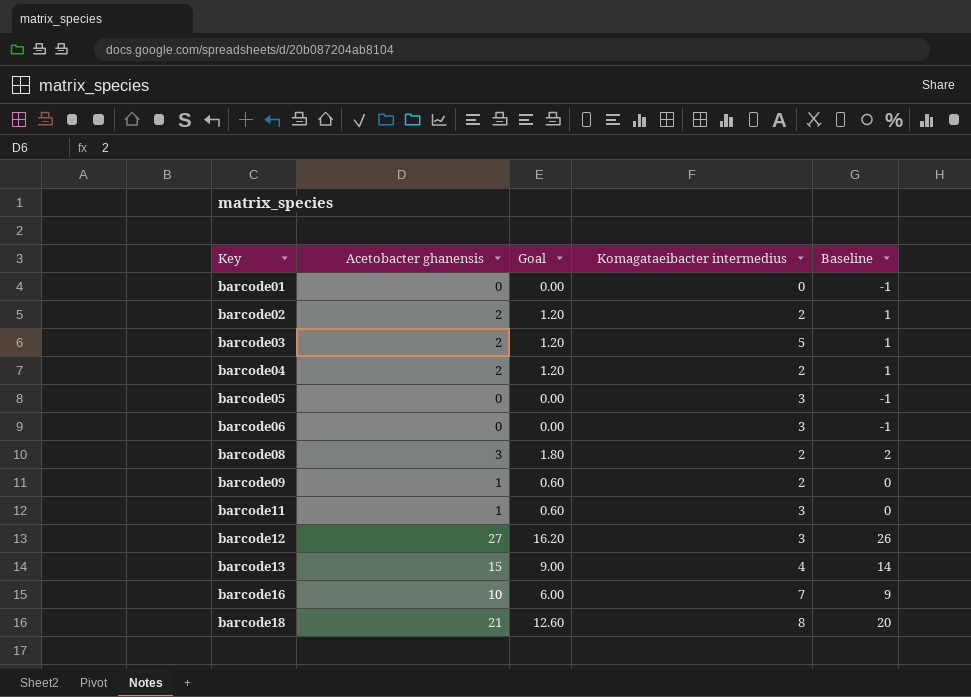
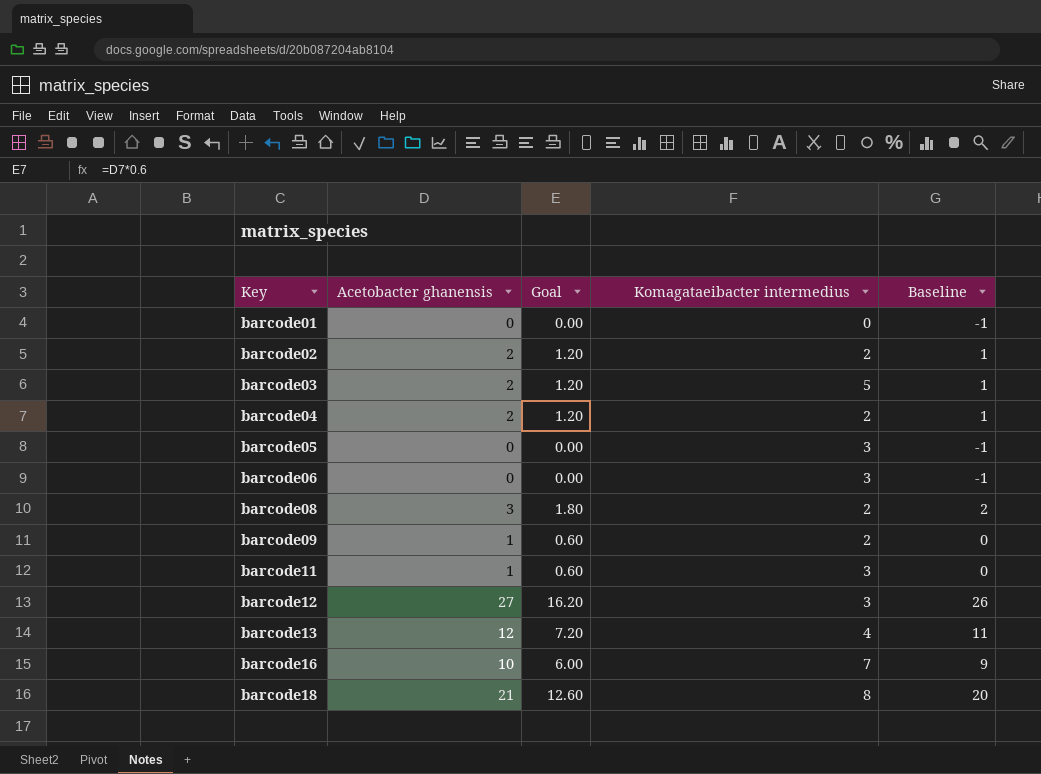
barcode13 | Acetobacter ghanensis: 15 -> 12
barcode13 | Goal: 9.00 -> 7.20
barcode13 | Baseline: 14 -> 11

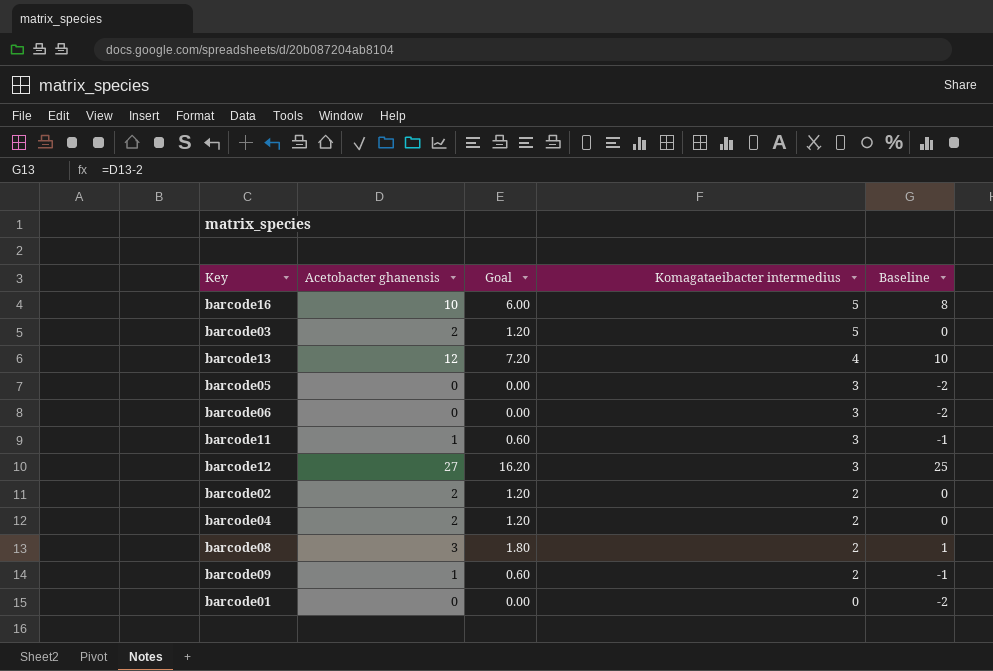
row order: Key ascending -> Komagataeibacter intermedius descending
column Baseline | formula: [Acetobacter ghanensis] - 1 -> [Acetobacter ghanensis] - 2
row barcode18: 21 | 12.60 | 8 | 20 -> none
barcode16 | Komagataeibacter intermedius: 7 -> 5

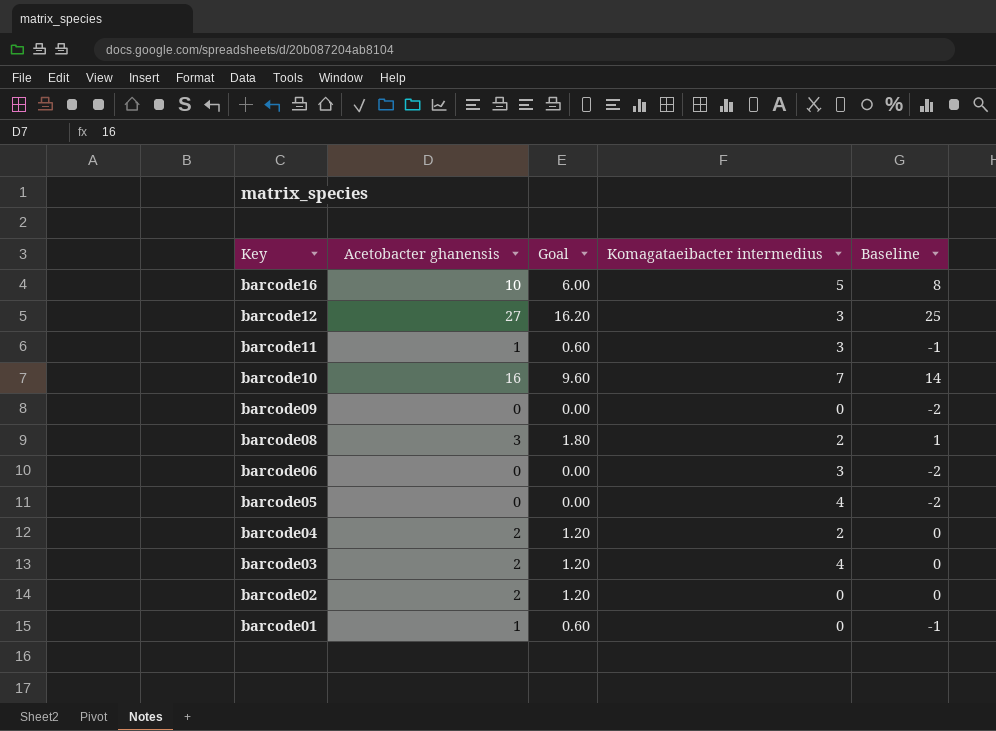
row order: Komagataeibacter intermedius descending -> Key descending
row barcode13: 12 | 7.20 | 4 | 10 -> none
row barcode10: none -> 16 | 9.60 | 7 | 14
barcode09 | Acetobacter ghanensis: 1 -> 0
barcode09 | Goal: 0.60 -> 0.00
barcode09 | Komagataeibacter intermedius: 2 -> 0
barcode09 | Baseline: -1 -> -2
barcode05 | Komagataeibacter intermedius: 3 -> 4
barcode03 | Komagataeibacter intermedius: 5 -> 4
barcode02 | Komagataeibacter intermedius: 2 -> 0
barcode01 | Acetobacter ghanensis: 0 -> 1
barcode01 | Goal: 0.00 -> 0.60
barcode01 | Baseline: -2 -> -1

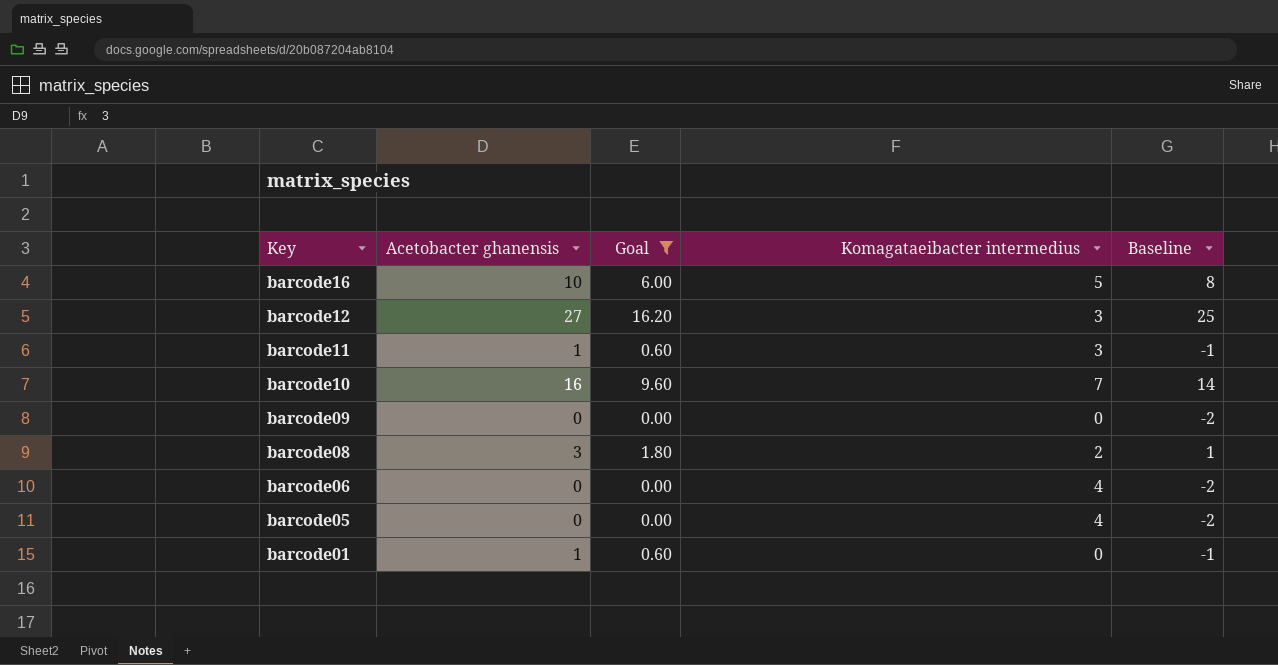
filter: none -> Goal != 1.20
barcode06 | Komagataeibacter intermedius: 3 -> 4

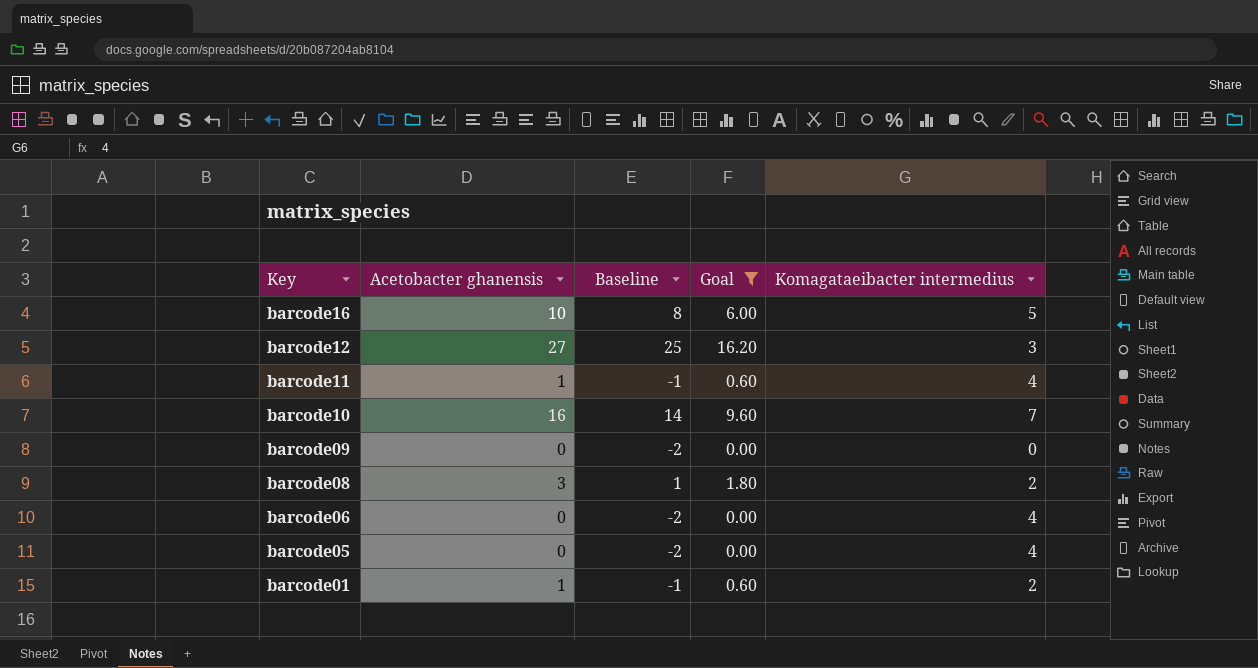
column Baseline | position: 5 -> 3
barcode11 | Komagataeibacter intermedius: 3 -> 4
barcode01 | Komagataeibacter intermedius: 0 -> 2

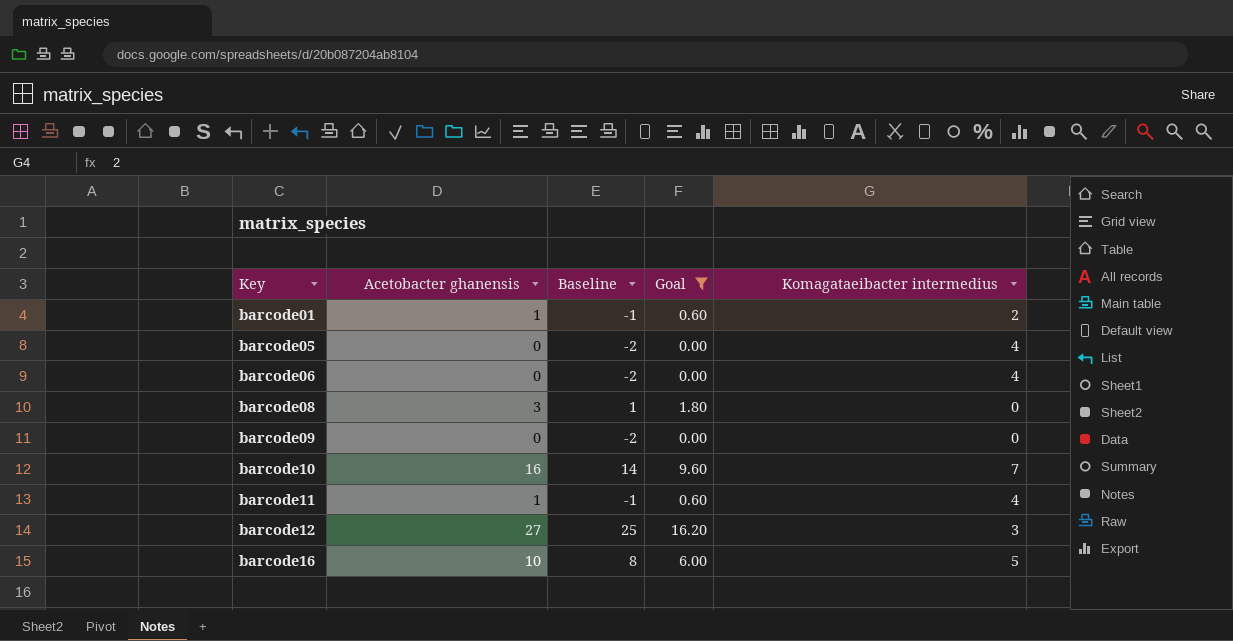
row order: Key descending -> Key ascending
barcode08 | Komagataeibacter intermedius: 2 -> 0

